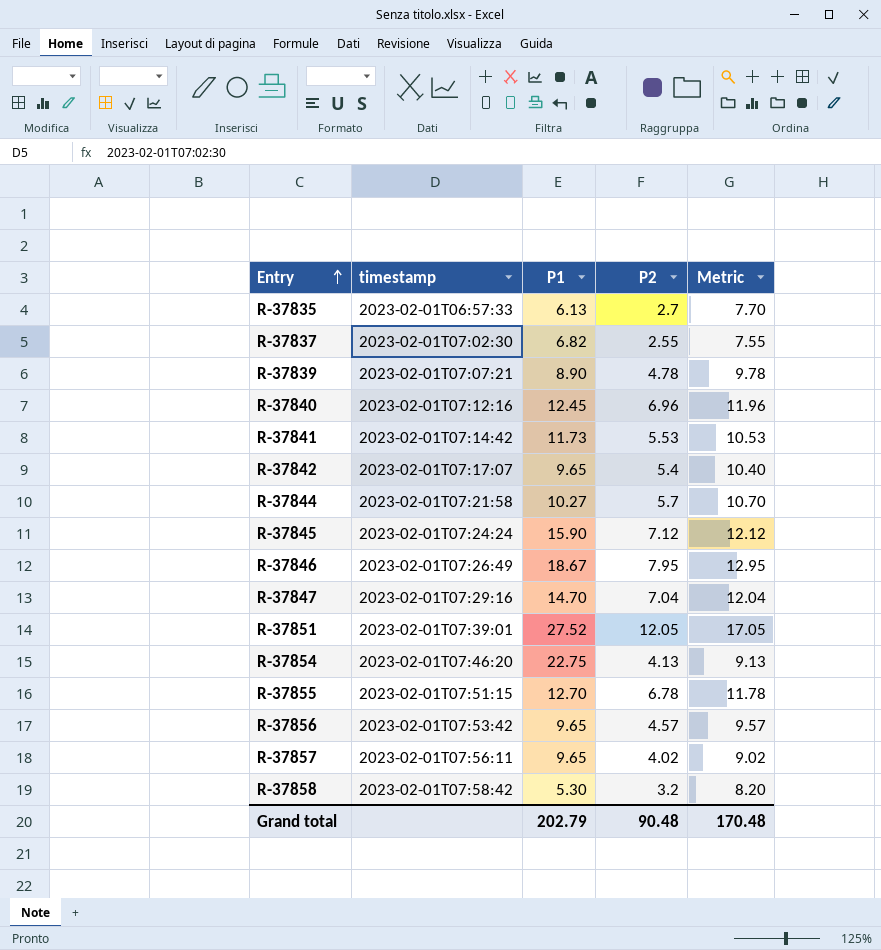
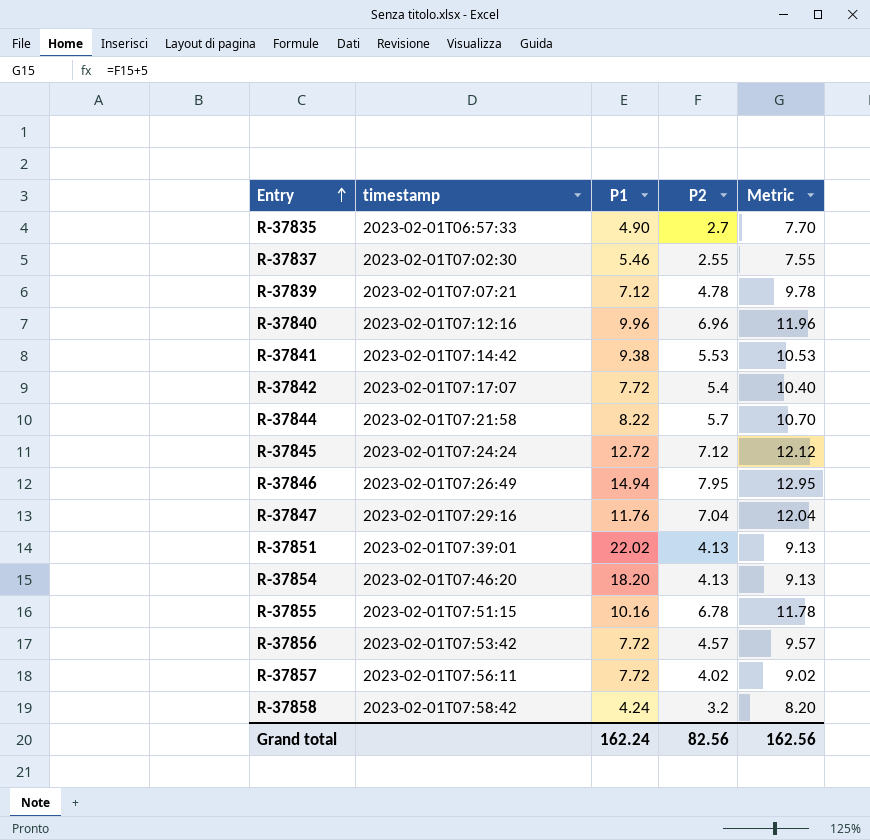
R-37835 | P1: 6.13 -> 4.90
R-37837 | P1: 6.82 -> 5.46
R-37839 | P1: 8.90 -> 7.12
R-37840 | P1: 12.45 -> 9.96
R-37841 | P1: 11.73 -> 9.38
R-37842 | P1: 9.65 -> 7.72
R-37844 | P1: 10.27 -> 8.22
R-37845 | P1: 15.90 -> 12.72
R-37846 | P1: 18.67 -> 14.94
R-37847 | P1: 14.70 -> 11.76
R-37851 | P1: 27.52 -> 22.02
R-37851 | P2: 12.05 -> 4.13
R-37851 | Metric: 17.05 -> 9.13
R-37854 | P1: 22.75 -> 18.20
R-37855 | P1: 12.70 -> 10.16
R-37856 | P1: 9.65 -> 7.72
R-37857 | P1: 9.65 -> 7.72
R-37858 | P1: 5.30 -> 4.24
Grand total | P1: 202.79 -> 162.24
Grand total | P2: 90.48 -> 82.56
Grand total | Metric: 170.48 -> 162.56

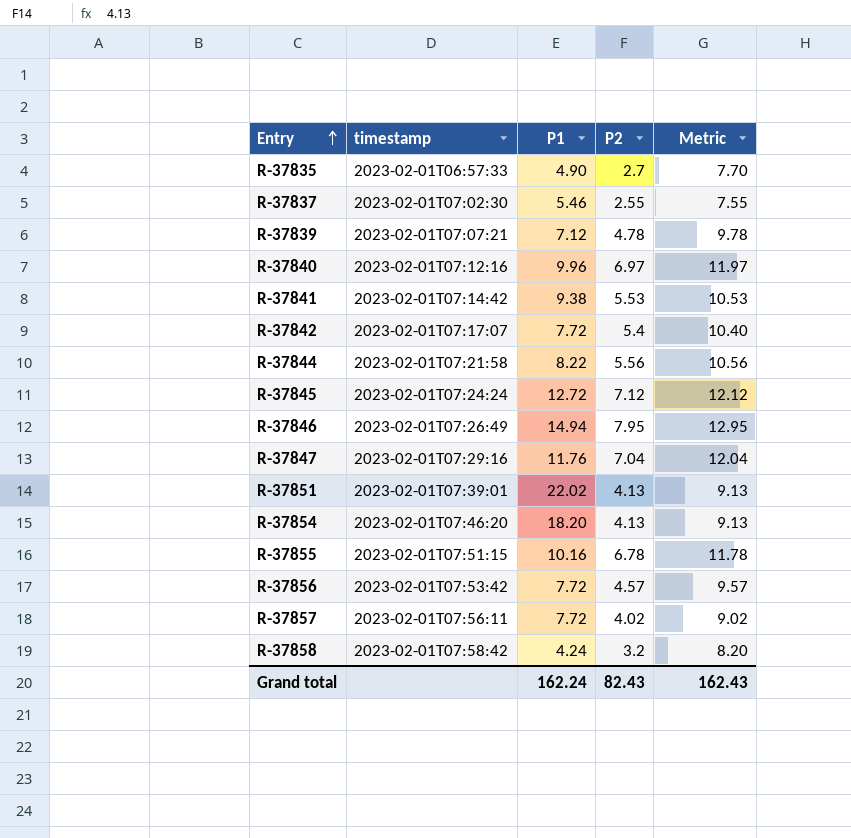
R-37840 | P2: 6.96 -> 6.97
R-37840 | Metric: 11.96 -> 11.97
R-37844 | P2: 5.7 -> 5.56
R-37844 | Metric: 10.70 -> 10.56
Grand total | P2: 82.56 -> 82.43
Grand total | Metric: 162.56 -> 162.43

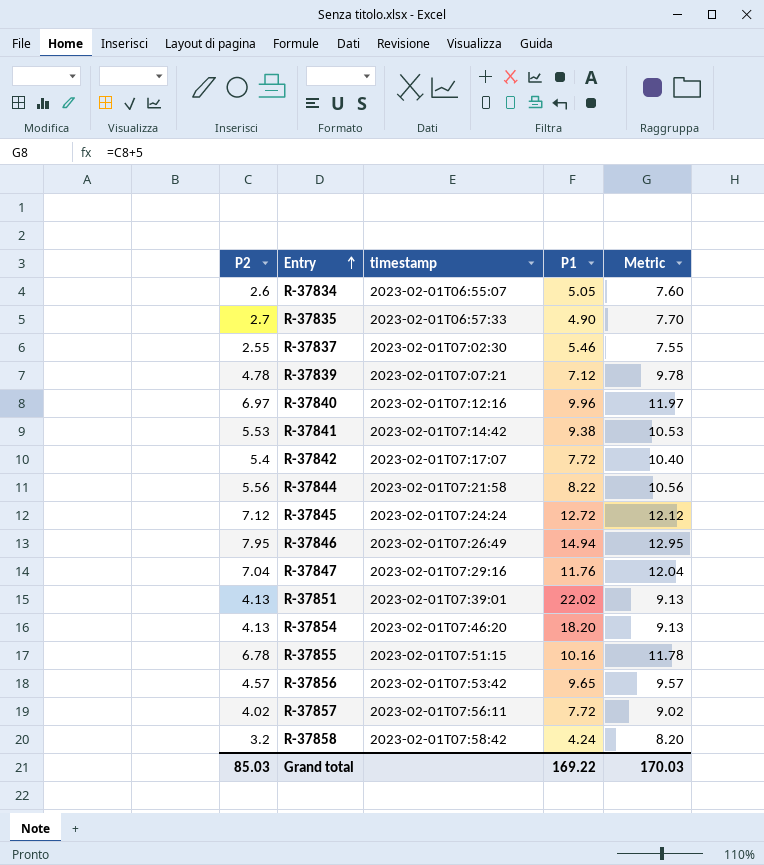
column P2 | position: 4 -> 1
row R-37834: none -> 2.6 | 2023-02-01T06:55:07 | 5.05 | 7.60
R-37856 | P1: 7.72 -> 9.65
Grand total | P2: 82.43 -> 85.03
Grand total | P1: 162.24 -> 169.22
Grand total | Metric: 162.43 -> 170.03

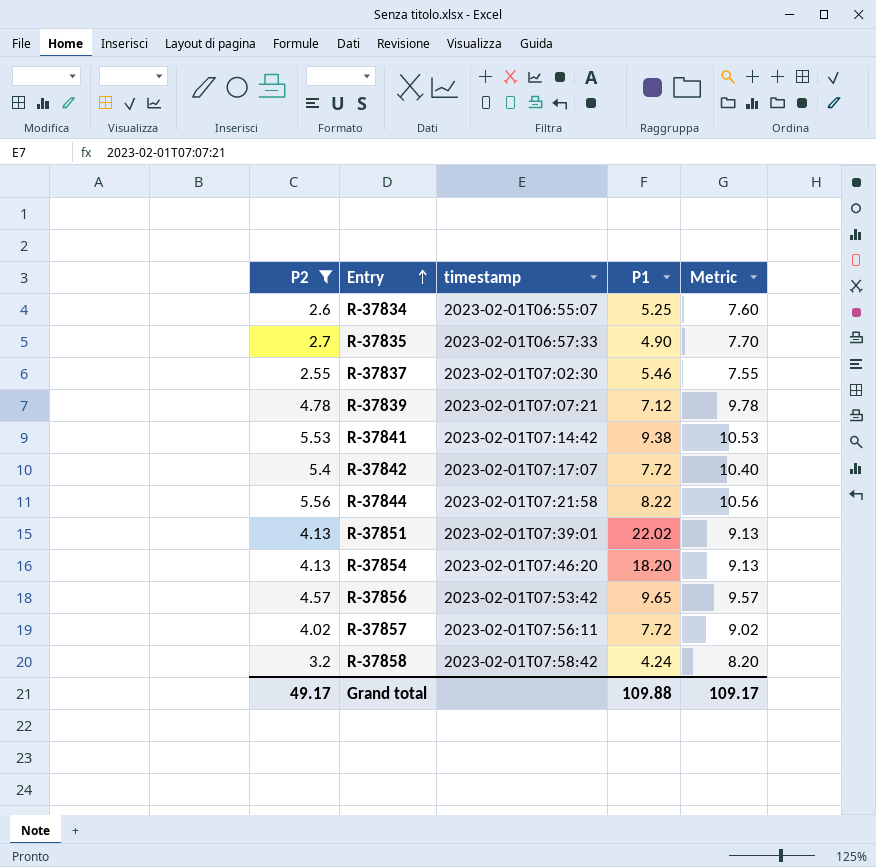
filter: none -> P2 <= 5.56
R-37834 | P1: 5.05 -> 5.25
Grand total | P2: 85.03 -> 49.17
Grand total | P1: 169.22 -> 109.88
Grand total | Metric: 170.03 -> 109.17

